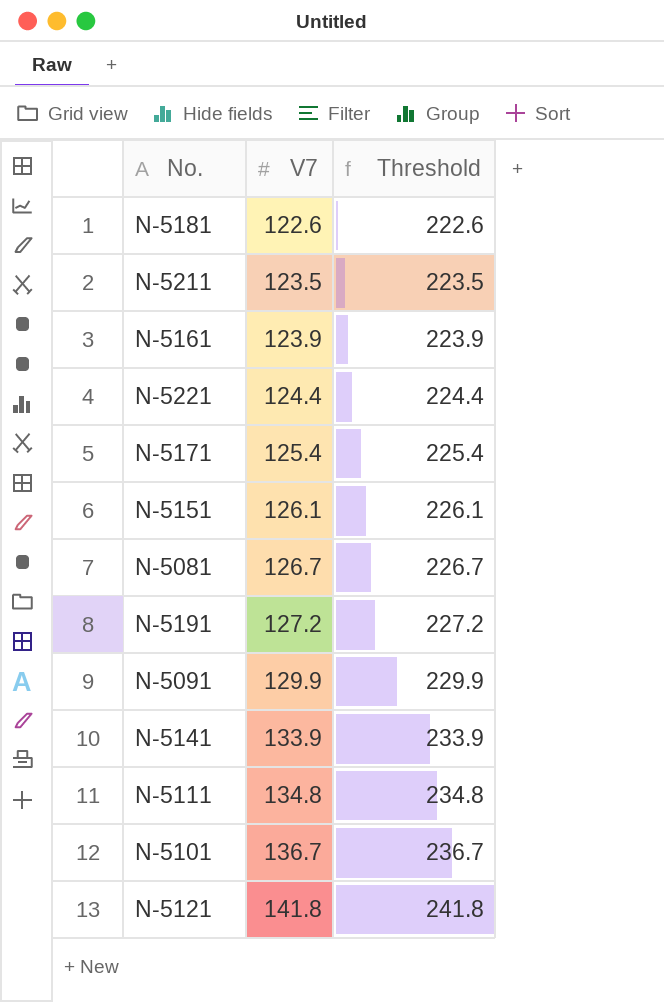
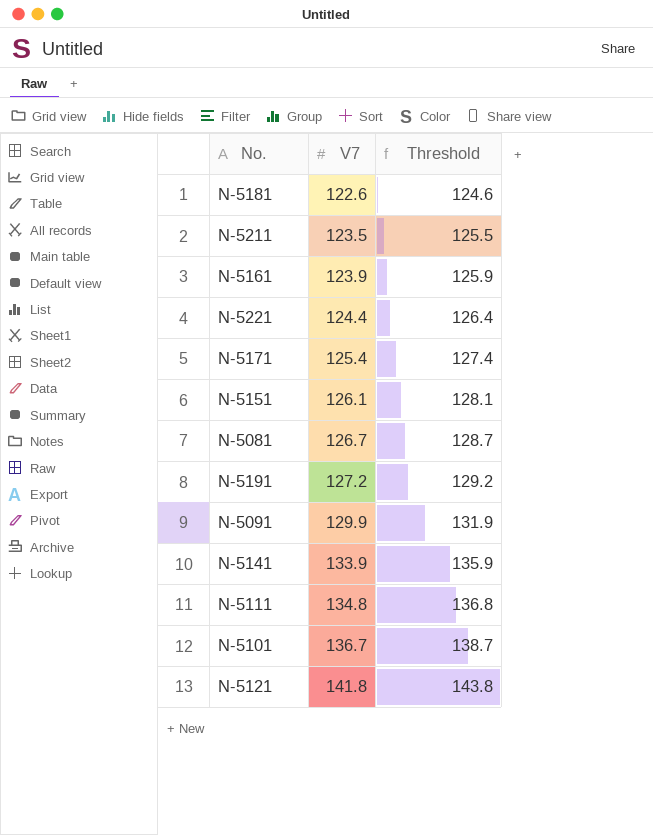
column Threshold | formula: [V7] + 100 -> [V7] + 2

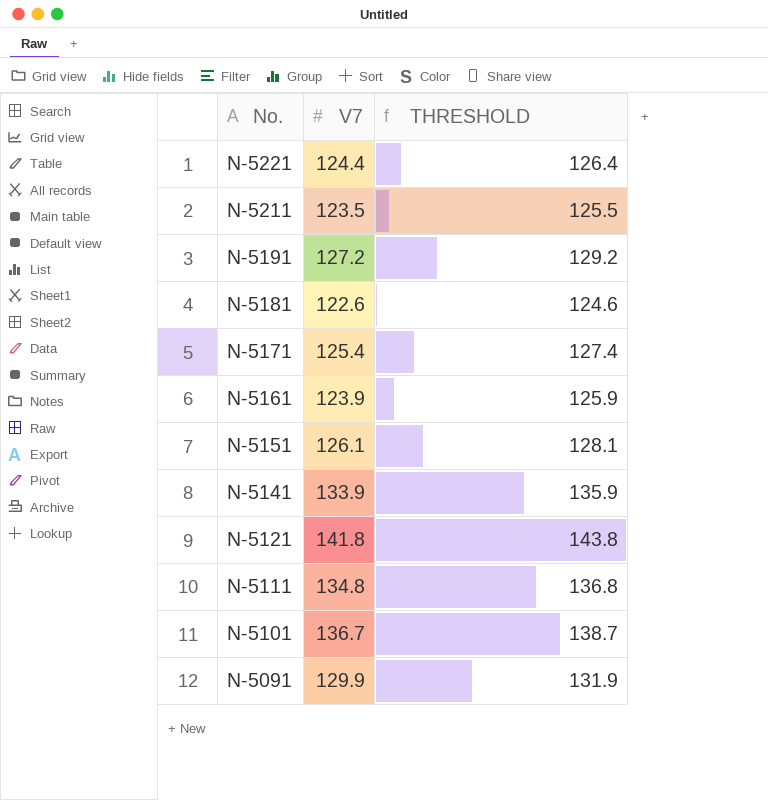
row order: V7 ascending -> No. descending
column name: Threshold -> THRESHOLD
row N-5081: 126.7 | 128.7 -> none

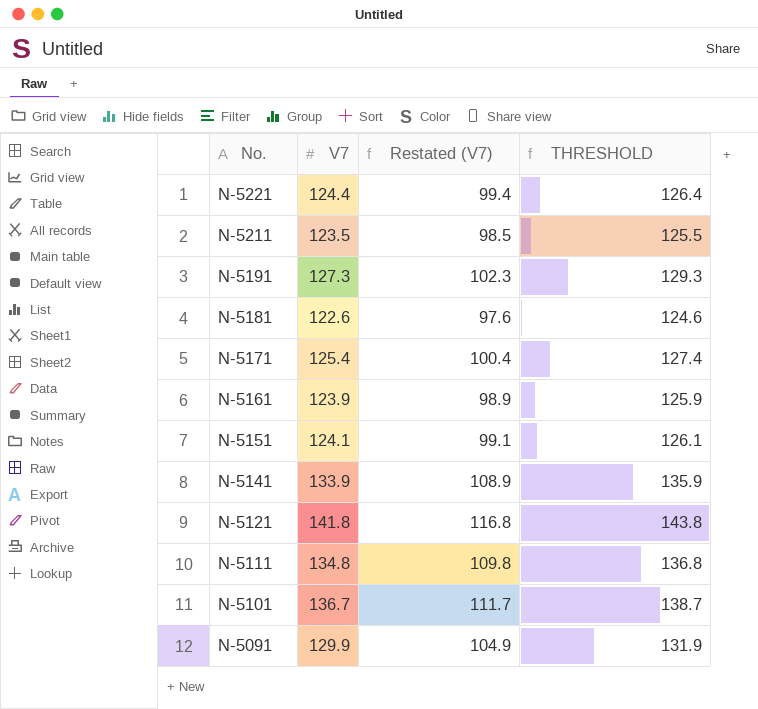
column Restated (V7) | formula: none -> [V7] - 25
N-5191 | V7: 127.2 -> 127.3
N-5191 | THRESHOLD: 129.2 -> 129.3
N-5151 | V7: 126.1 -> 124.1
N-5151 | THRESHOLD: 128.1 -> 126.1

